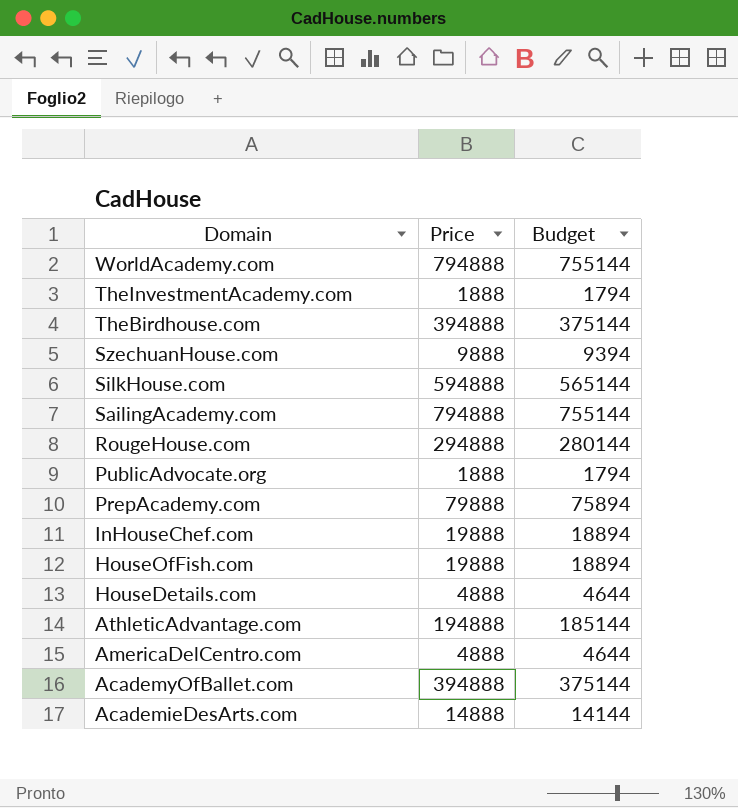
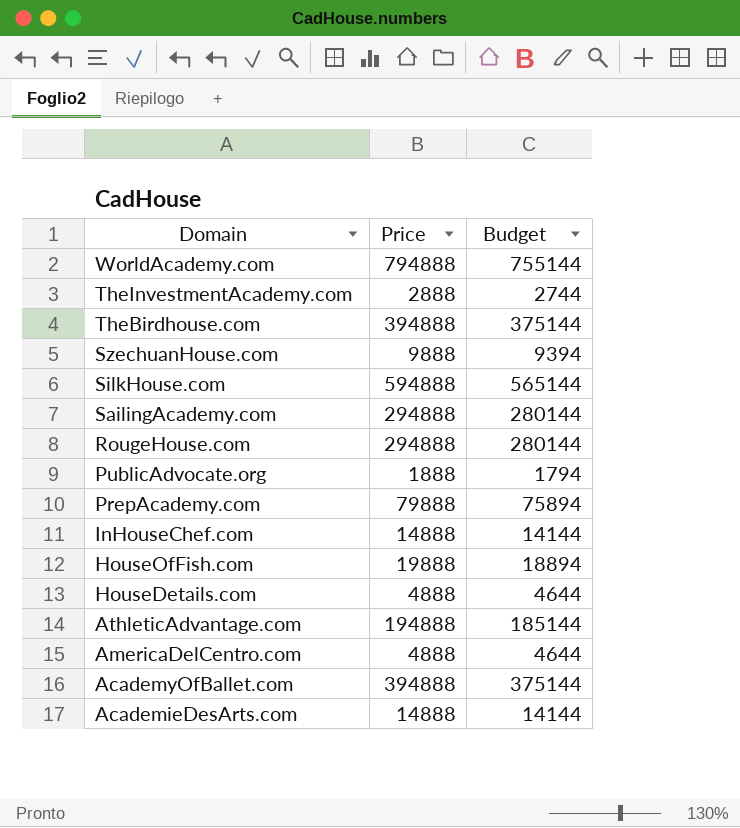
TheInvestmentAcademy.com | Price: 1888 -> 2888
TheInvestmentAcademy.com | Budget: 1794 -> 2744
SailingAcademy.com | Price: 794888 -> 294888
SailingAcademy.com | Budget: 755144 -> 280144
InHouseChef.com | Price: 19888 -> 14888
InHouseChef.com | Budget: 18894 -> 14144

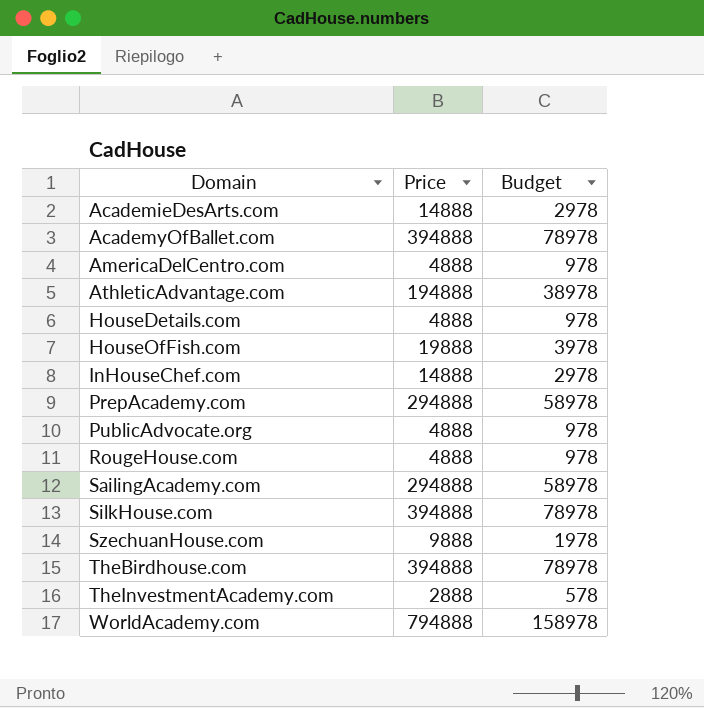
row order: Domain descending -> Domain ascending
column Budget | formula: [Price] * 0.95 -> [Price] * 0.2
PrepAcademy.com | Price: 79888 -> 294888
PublicAdvocate.org | Price: 1888 -> 4888
RougeHouse.com | Price: 294888 -> 4888
SilkHouse.com | Price: 594888 -> 394888

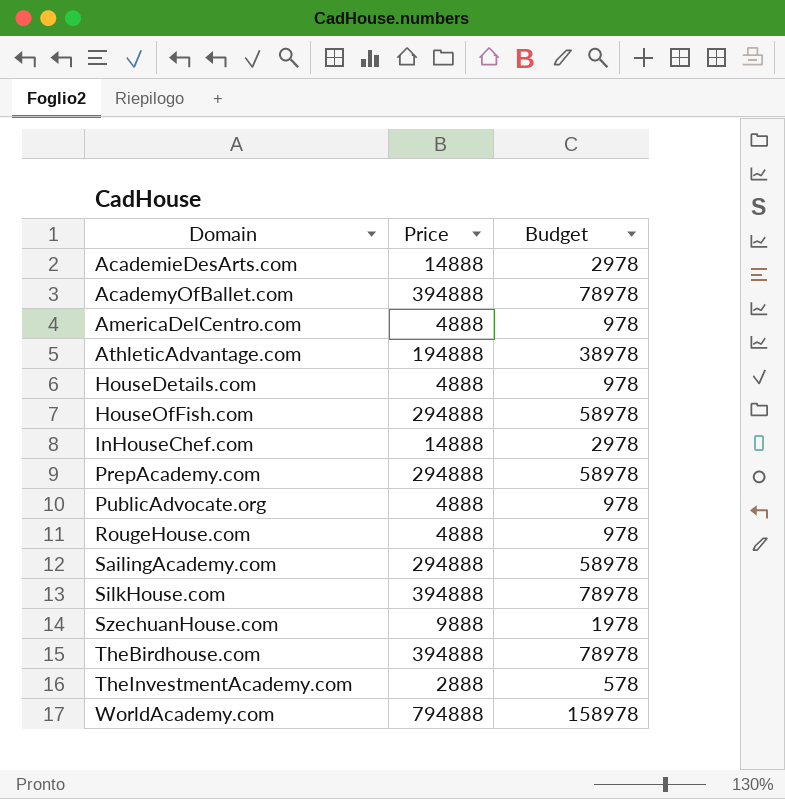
HouseOfFish.com | Price: 19888 -> 294888
HouseOfFish.com | Budget: 3978 -> 58978

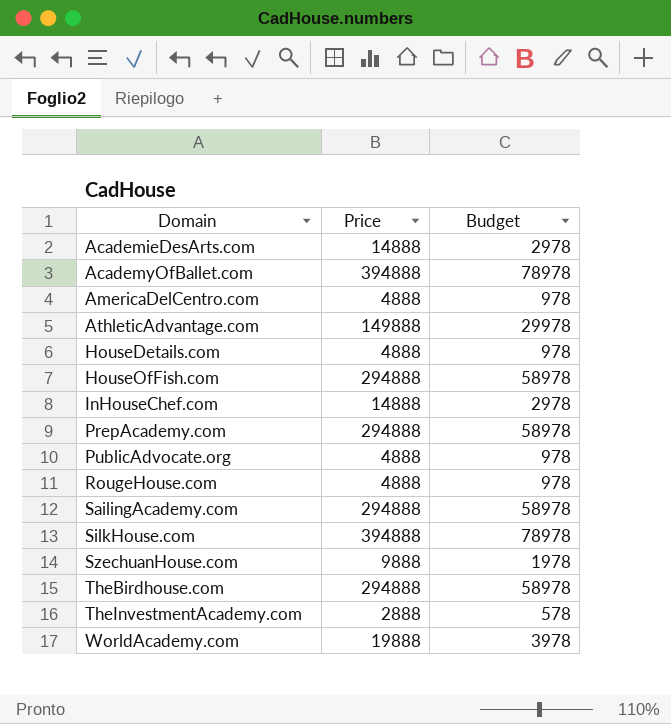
AthleticAdvantage.com | Price: 194888 -> 149888
AthleticAdvantage.com | Budget: 38978 -> 29978
TheBirdhouse.com | Price: 394888 -> 294888
TheBirdhouse.com | Budget: 78978 -> 58978
WorldAcademy.com | Price: 794888 -> 19888
WorldAcademy.com | Budget: 158978 -> 3978

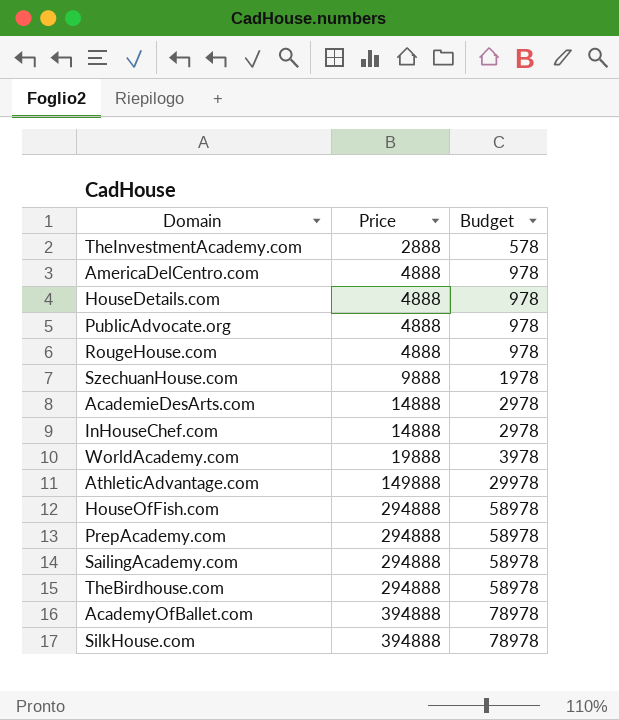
row order: Domain ascending -> Price ascending

